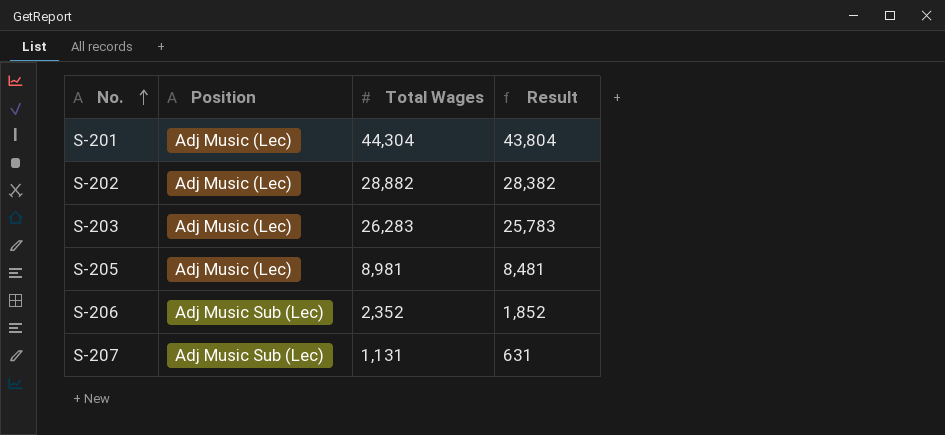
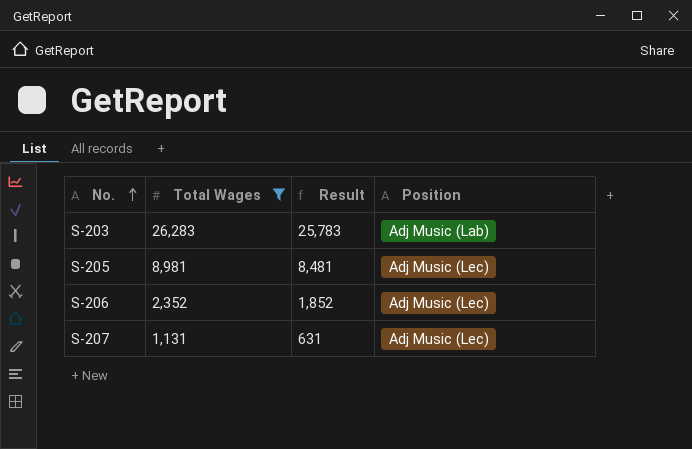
filter: none -> Total Wages <= 26,283
column Position | position: 2 -> 4
S-203 | Position: Adj Music (Lec) -> Adj Music (Lab)
S-206 | Position: Adj Music Sub (Lec) -> Adj Music (Lec)
S-207 | Position: Adj Music Sub (Lec) -> Adj Music (Lec)

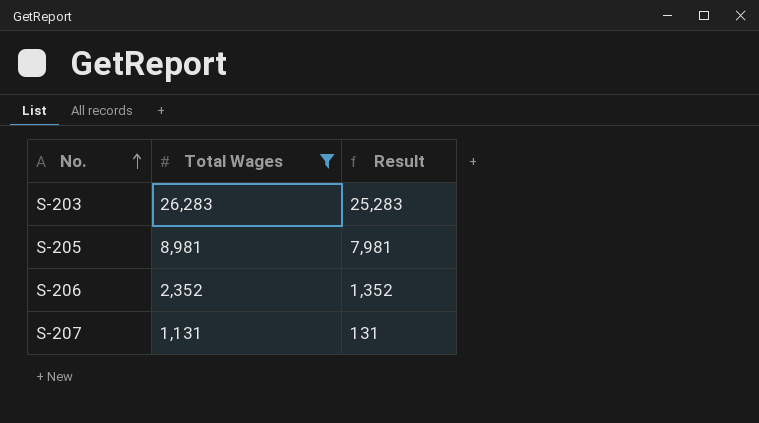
column Position | position: 4 -> none
column Result | formula: [Total Wages] - 500 -> [Total Wages] - 1000

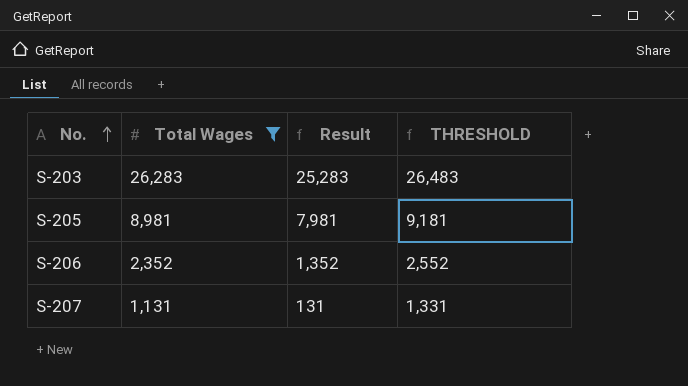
column THRESHOLD | formula: none -> [Total Wages] + 200

